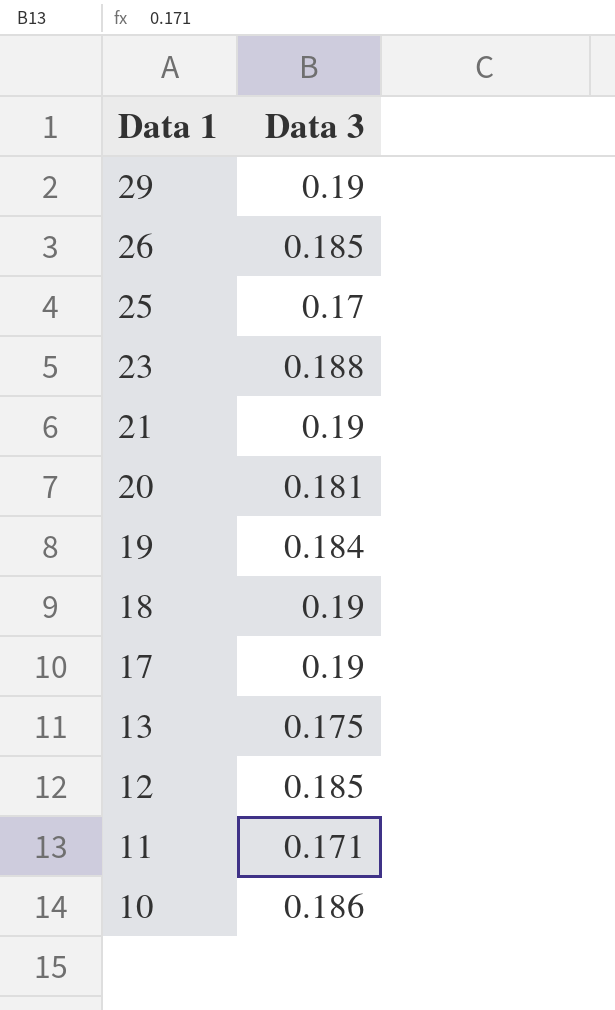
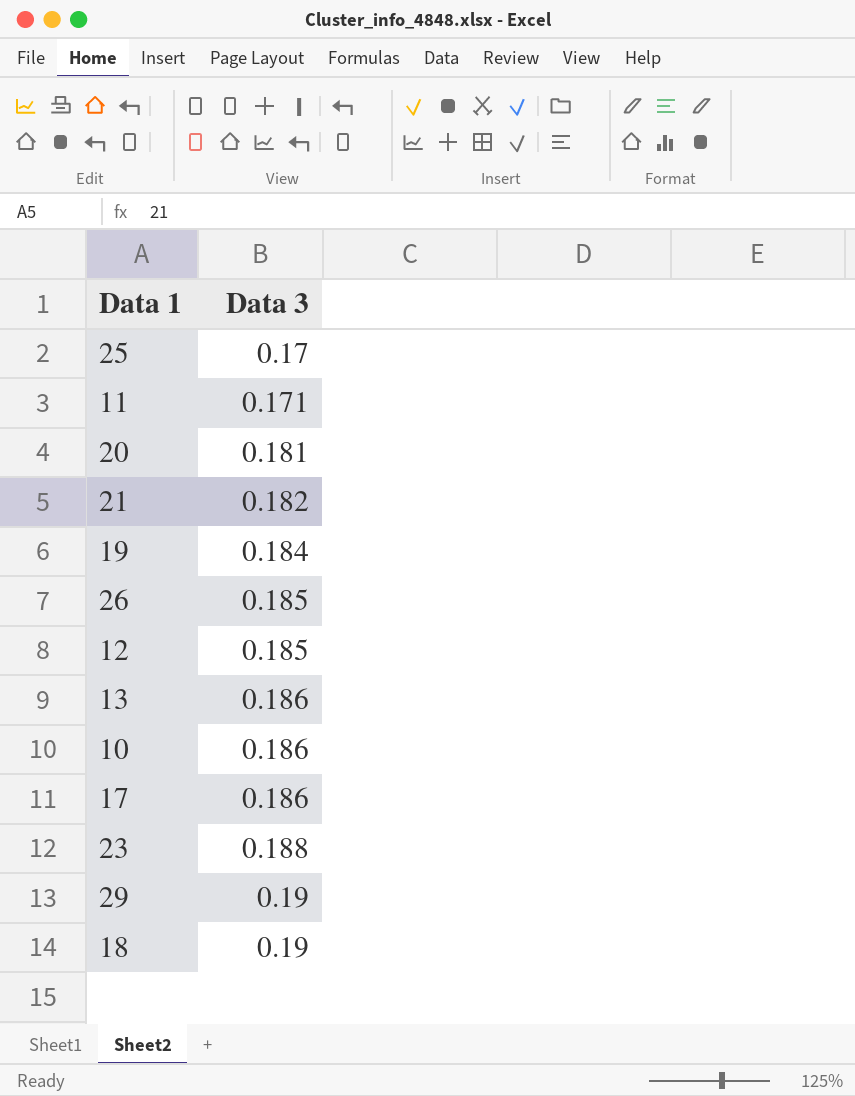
row order: Data 1 descending -> Data 3 ascending
21 | Data 3: 0.19 -> 0.182
13 | Data 3: 0.175 -> 0.186
17 | Data 3: 0.19 -> 0.186

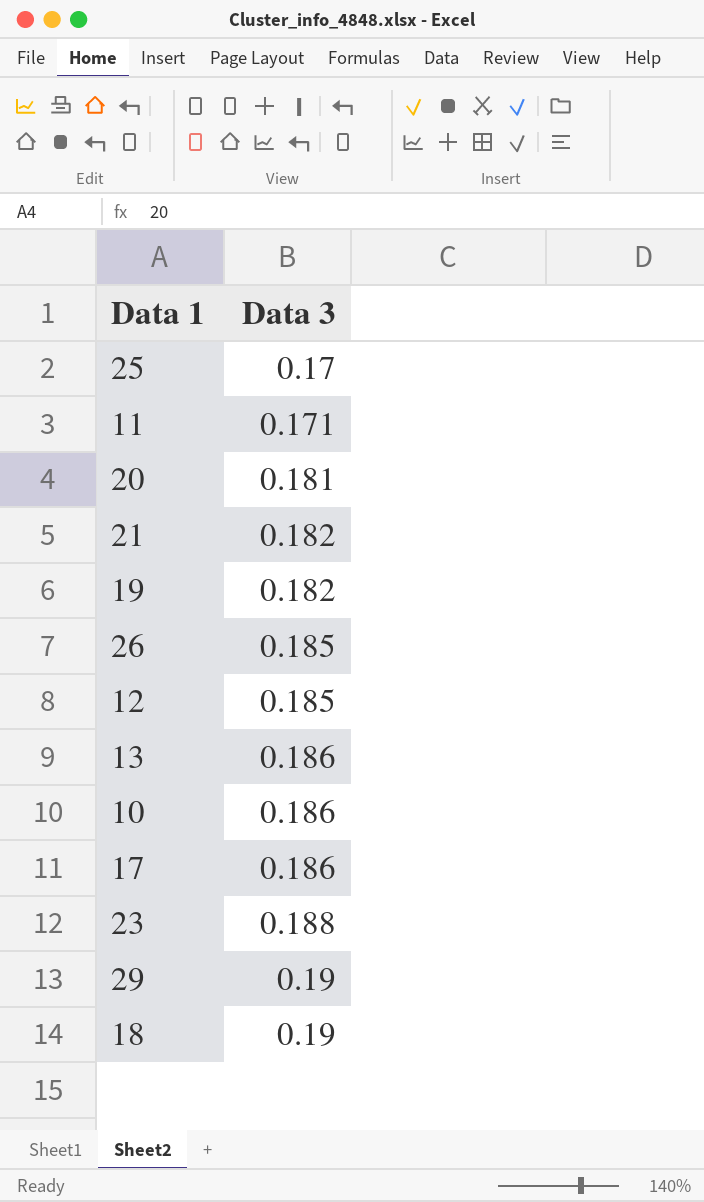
19 | Data 3: 0.184 -> 0.182

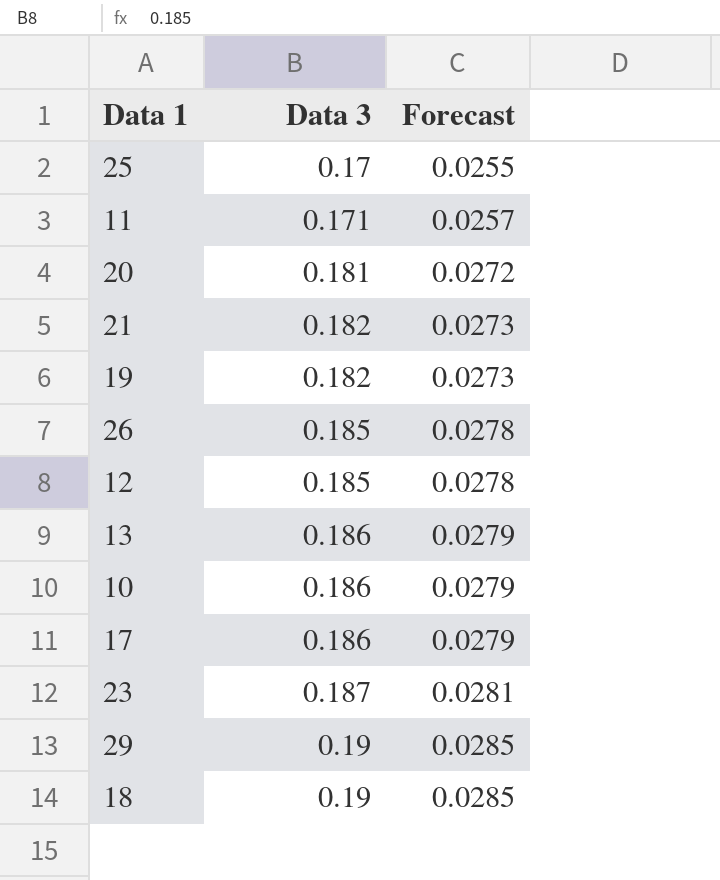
column Forecast | formula: none -> [Data 3] * 0.15
23 | Data 3: 0.188 -> 0.187

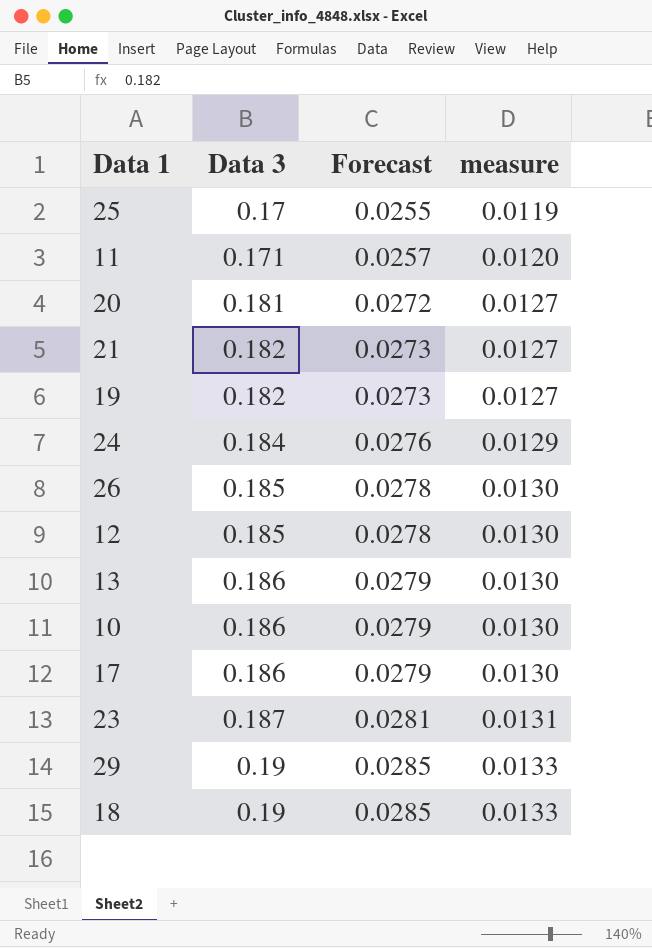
column measure | formula: none -> [Data 3] * 0.07
row 24: none -> 0.184 | 0.0276 | 0.0129

